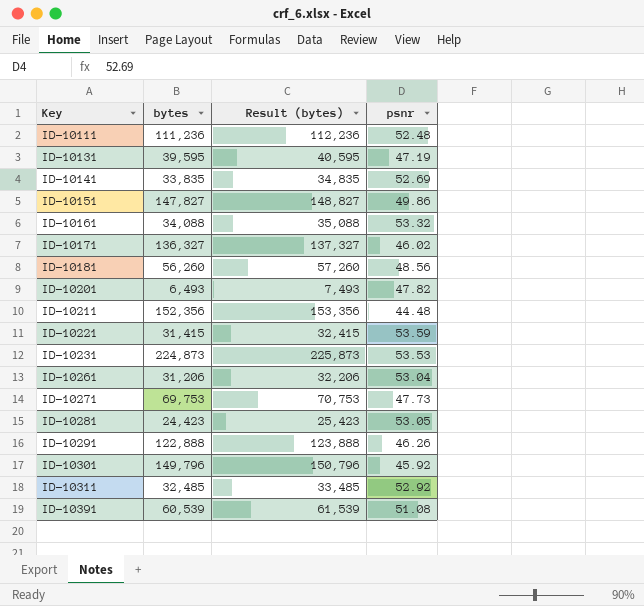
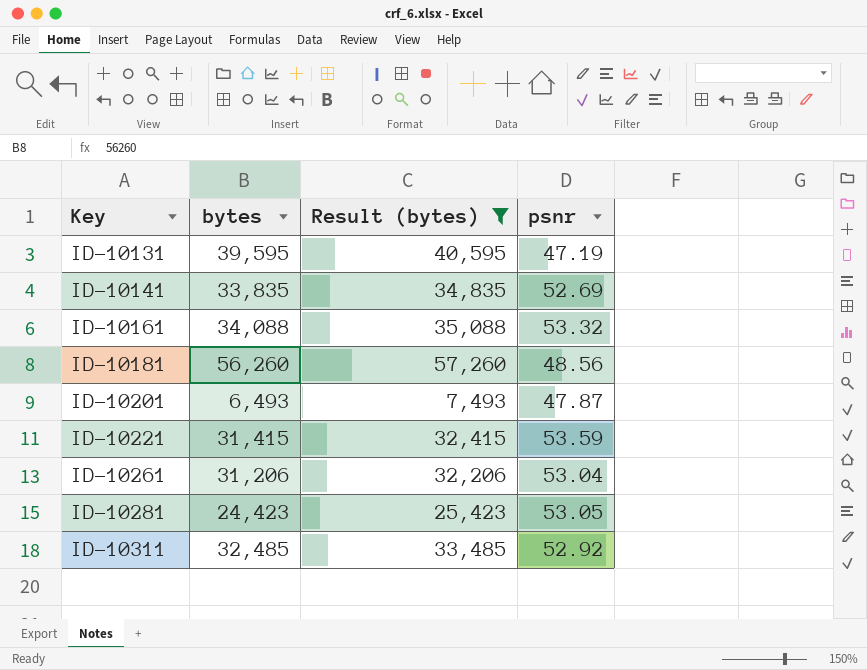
filter: none -> Result (bytes) <= 57,260
ID-10201 | psnr: 47.82 -> 47.87

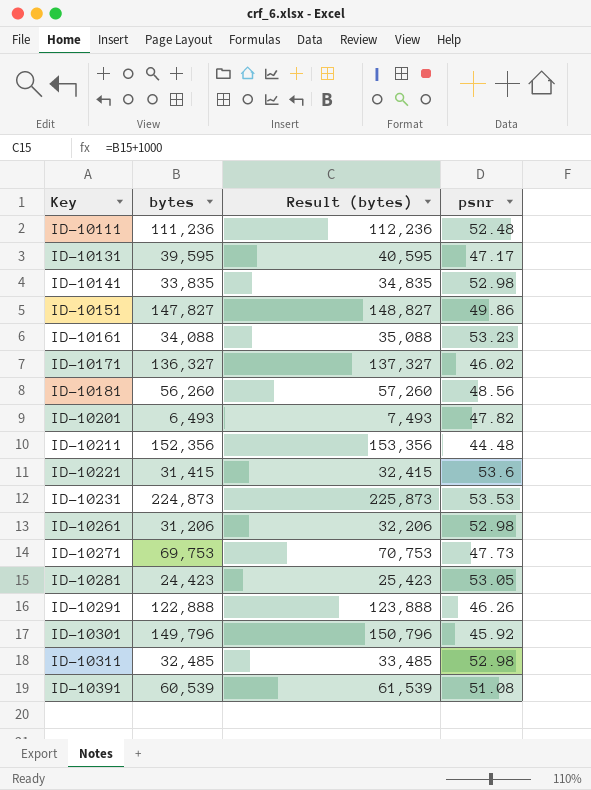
filter: Result (bytes) <= 57,260 -> none
ID-10131 | psnr: 47.19 -> 47.17
ID-10141 | psnr: 52.69 -> 52.98
ID-10161 | psnr: 53.32 -> 53.23
ID-10201 | psnr: 47.87 -> 47.82
ID-10221 | psnr: 53.59 -> 53.6
ID-10261 | psnr: 53.04 -> 52.98
ID-10311 | psnr: 52.92 -> 52.98

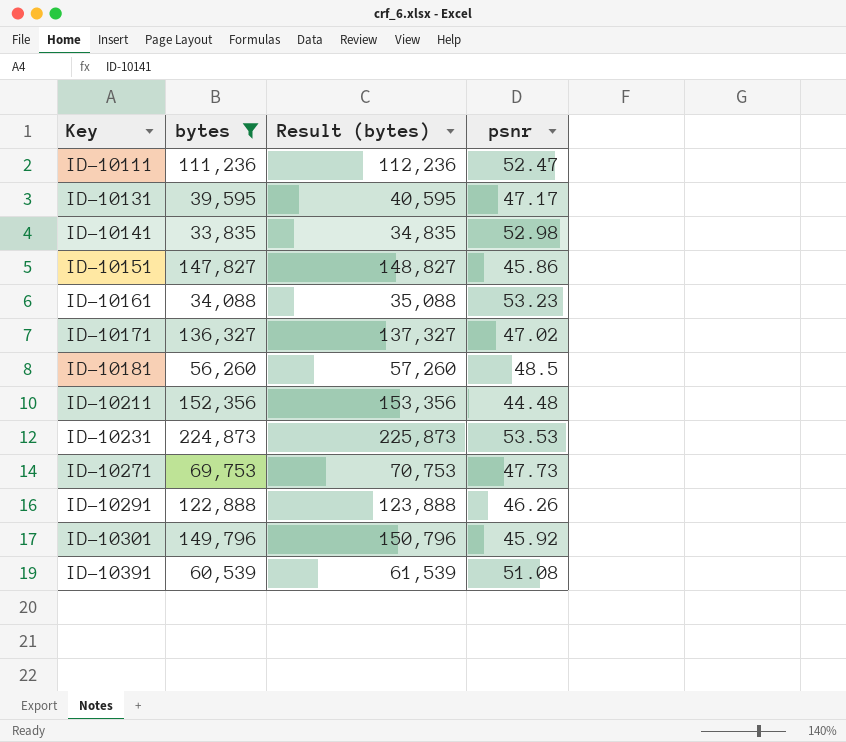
filter: none -> bytes >= 33,835
ID-10111 | psnr: 52.48 -> 52.47
ID-10151 | psnr: 49.86 -> 45.86
ID-10171 | psnr: 46.02 -> 47.02
ID-10181 | psnr: 48.56 -> 48.5

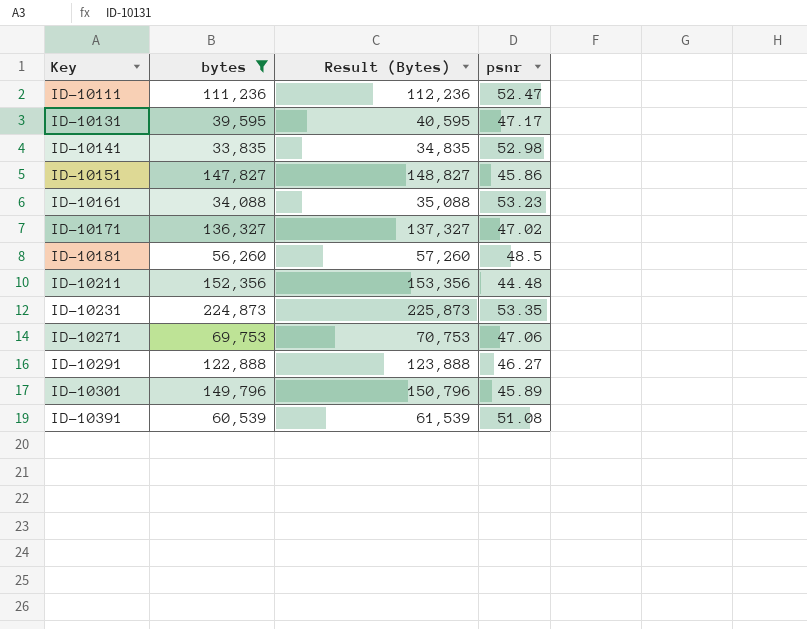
column name: Result (bytes) -> Result (Bytes)
ID-10231 | psnr: 53.53 -> 53.35
ID-10271 | psnr: 47.73 -> 47.06
ID-10291 | psnr: 46.26 -> 46.27
ID-10301 | psnr: 45.92 -> 45.89

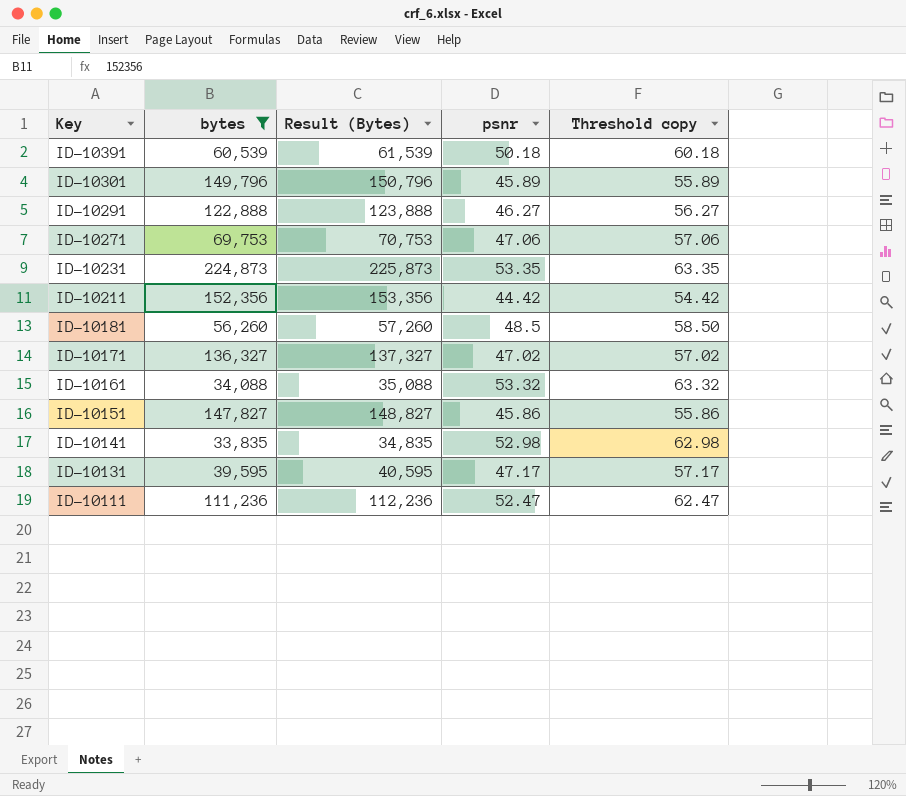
row order: Key ascending -> Key descending
column Threshold copy | formula: none -> [psnr] + 10
ID-10391 | psnr: 51.08 -> 50.18
ID-10211 | psnr: 44.48 -> 44.42
ID-10161 | psnr: 53.23 -> 53.32

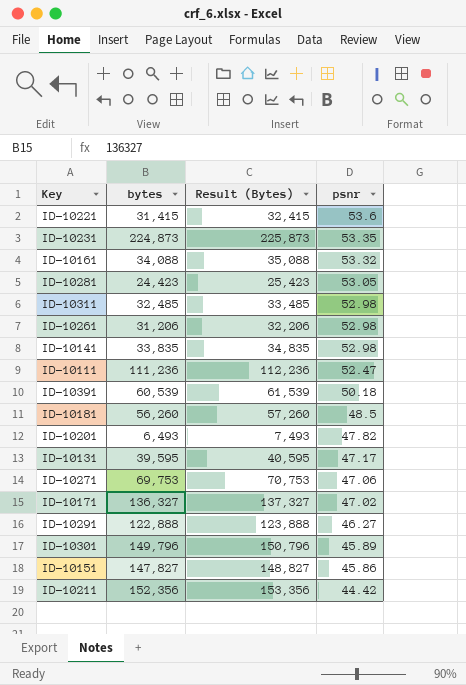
filter: bytes >= 33,835 -> none
row order: Key descending -> psnr descending
column Threshold copy | formula: [psnr] + 10 -> none

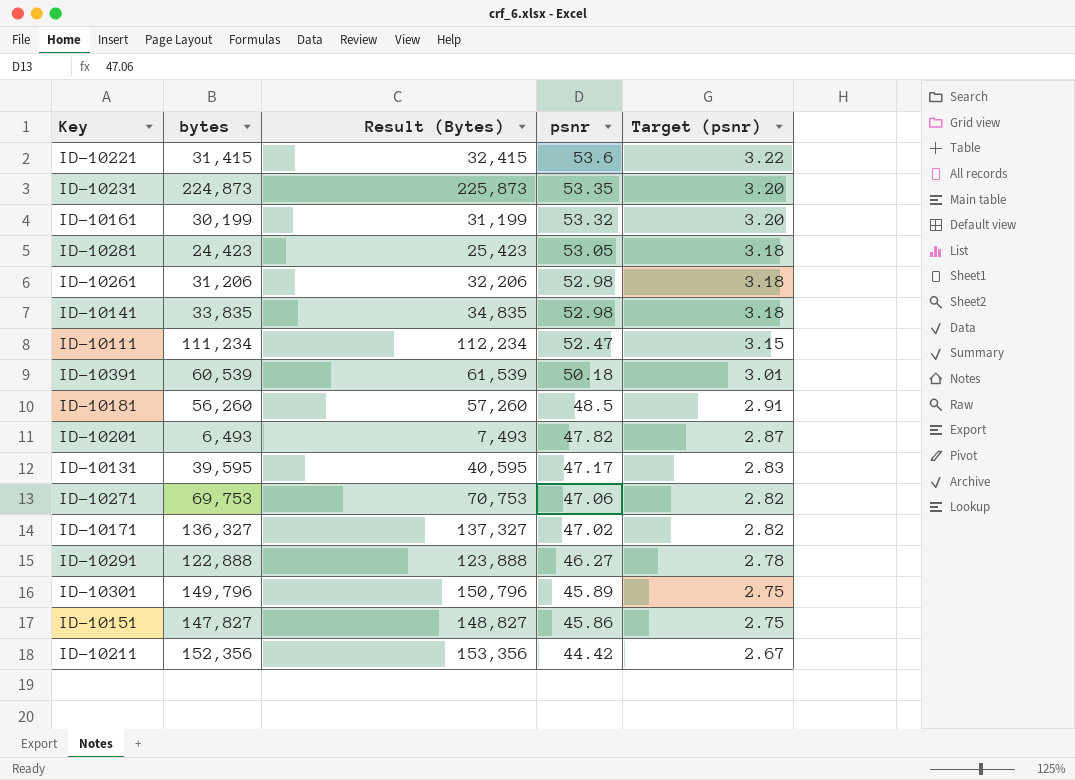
column Target (psnr) | formula: none -> [psnr] * 0.06
row ID-10311: 32,485 | 33,485 | 52.98 -> none
ID-10161 | bytes: 34,088 -> 30,199
ID-10161 | Result (Bytes): 35,088 -> 31,199
ID-10111 | bytes: 111,236 -> 111,234
ID-10111 | Result (Bytes): 112,236 -> 112,234

